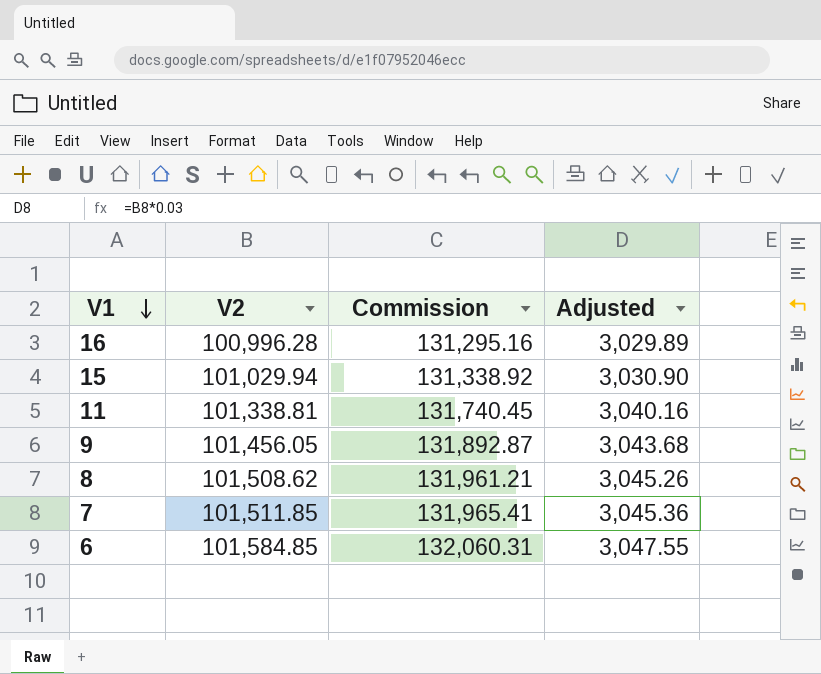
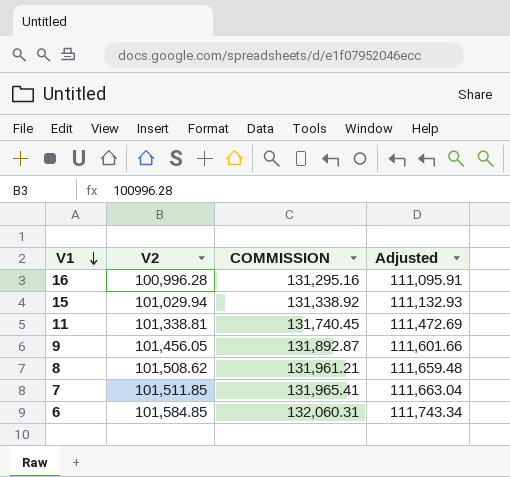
column name: Commission -> COMMISSION
column Adjusted | formula: [V2] * 0.03 -> [V2] * 1.1

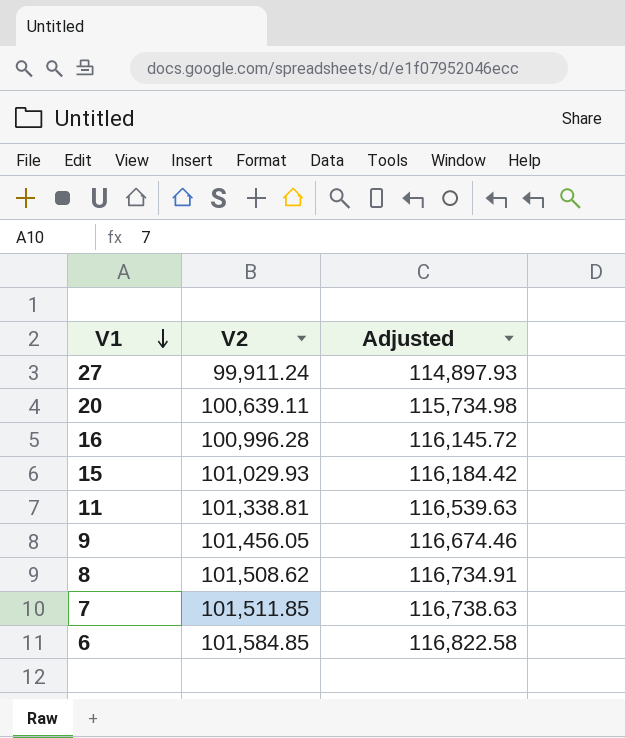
column COMMISSION | formula: [V2] * 1.3 -> none
column Adjusted | formula: [V2] * 1.1 -> [V2] * 1.15
row 27: none -> 99,911.24 | 114,897.93
row 20: none -> 100,639.11 | 115,734.98
15 | V2: 101,029.94 -> 101,029.93

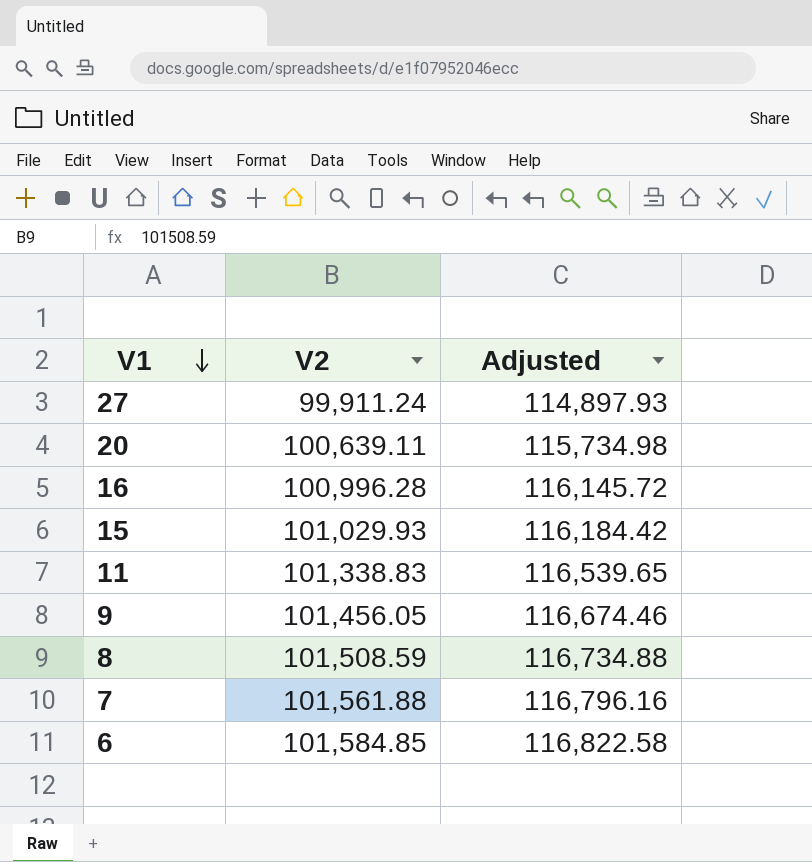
11 | V2: 101,338.81 -> 101,338.83
11 | Adjusted: 116,539.63 -> 116,539.65
8 | V2: 101,508.62 -> 101,508.59
8 | Adjusted: 116,734.91 -> 116,734.88
7 | V2: 101,511.85 -> 101,561.88
7 | Adjusted: 116,738.63 -> 116,796.16

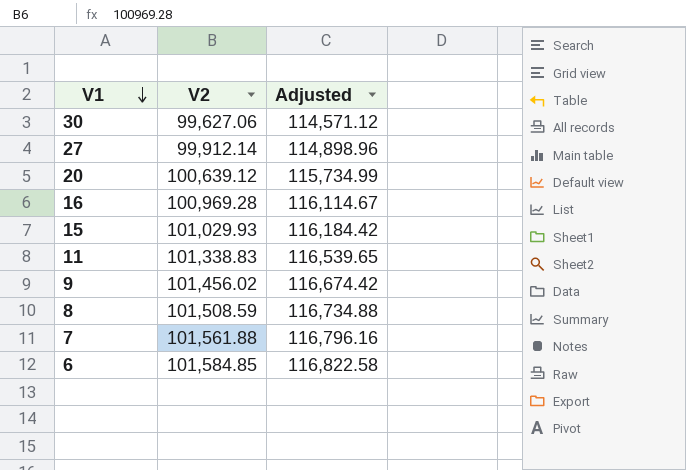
row 30: none -> 99,627.06 | 114,571.12
27 | V2: 99,911.24 -> 99,912.14
27 | Adjusted: 114,897.93 -> 114,898.96
20 | V2: 100,639.11 -> 100,639.12
20 | Adjusted: 115,734.98 -> 115,734.99
16 | V2: 100,996.28 -> 100,969.28
16 | Adjusted: 116,145.72 -> 116,114.67
9 | V2: 101,456.05 -> 101,456.02
9 | Adjusted: 116,674.46 -> 116,674.42

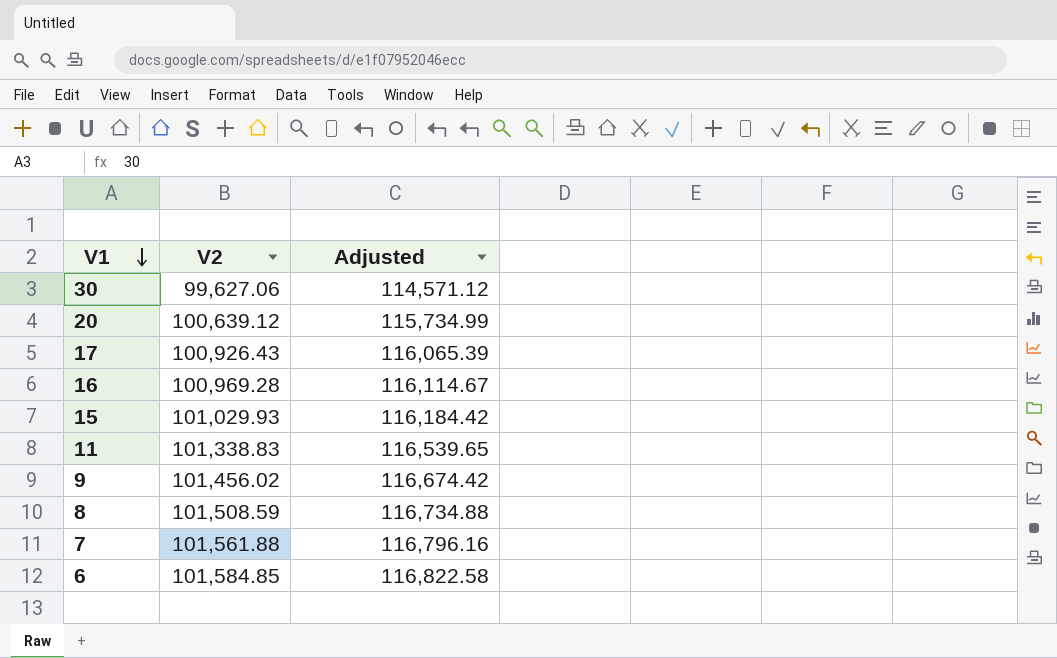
row 27: 99,912.14 | 114,898.96 -> none
row 17: none -> 100,926.43 | 116,065.39

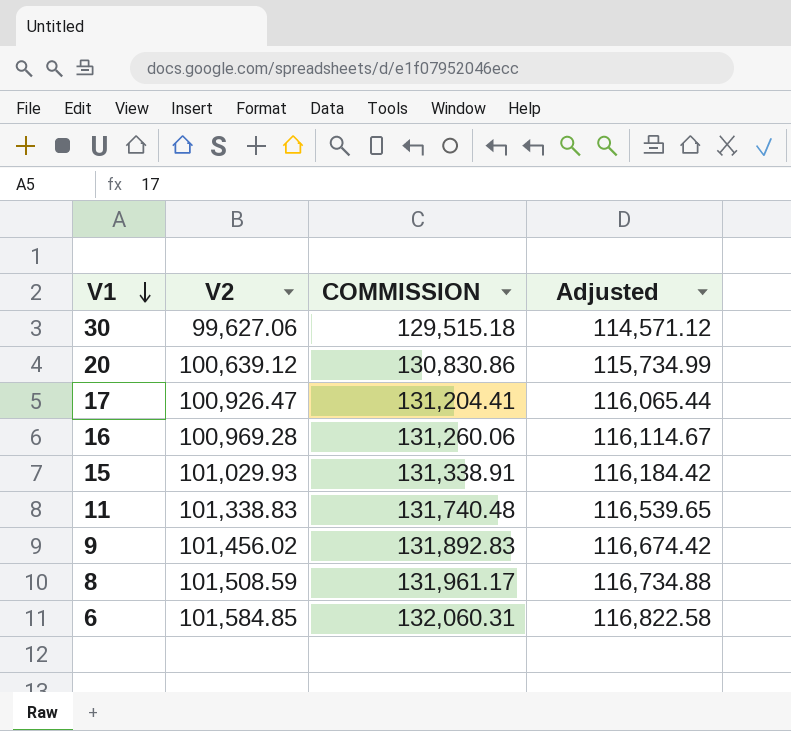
column COMMISSION | formula: none -> [V2] * 1.3
row 7: 101,561.88 | 116,796.16 -> none
17 | V2: 100,926.43 -> 100,926.47
17 | Adjusted: 116,065.39 -> 116,065.44

